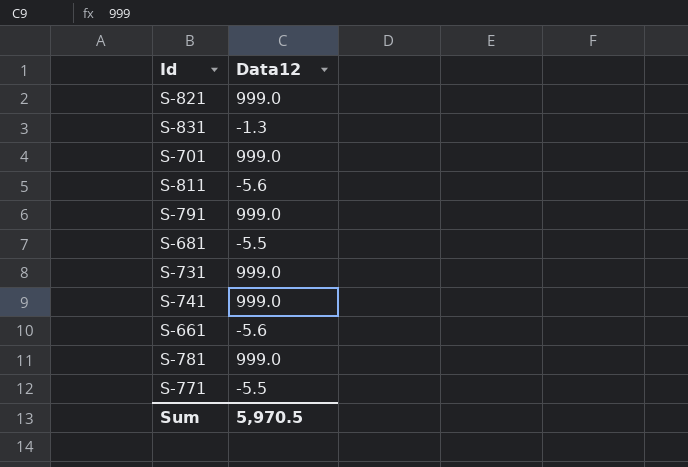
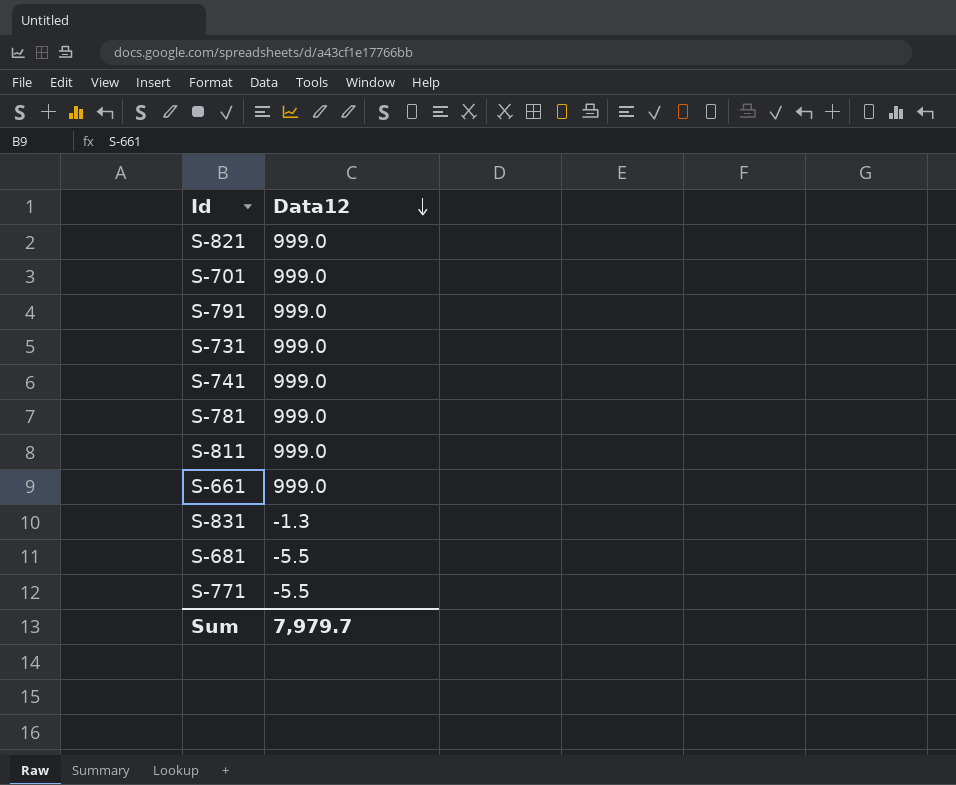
row order: none -> Data12 descending
S-811 | Data12: -5.6 -> 999.0
S-661 | Data12: -5.6 -> 999.0
Sum | Data12: 5,970.5 -> 7,979.7

